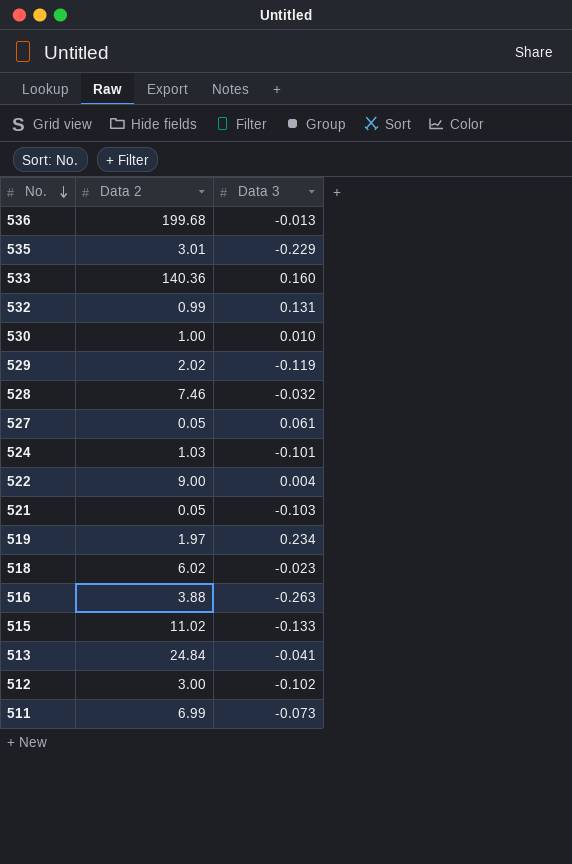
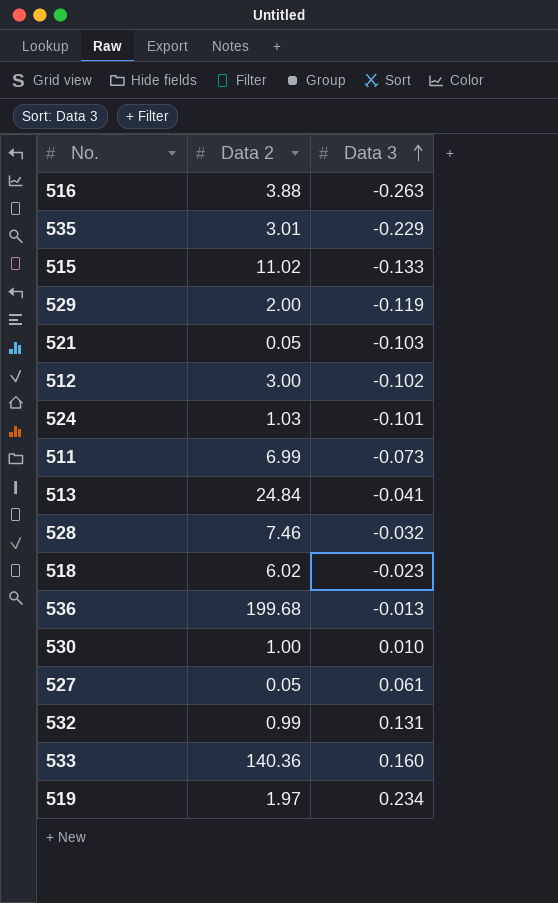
row order: No. descending -> Data 3 ascending
row 522: 9.00 | 0.004 -> none
529 | Data 2: 2.02 -> 2.00

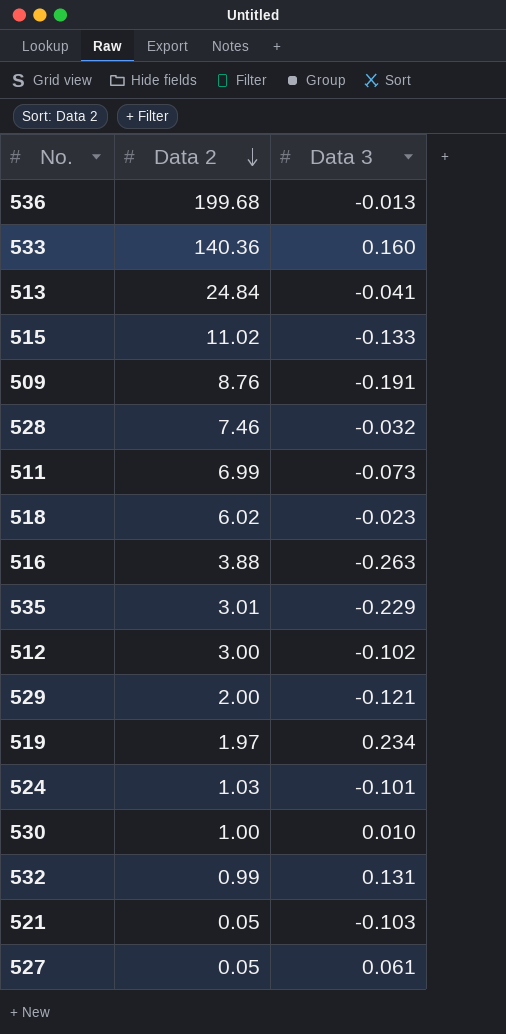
row order: Data 3 ascending -> Data 2 descending
row 509: none -> 8.76 | -0.191
529 | Data 3: -0.119 -> -0.121

